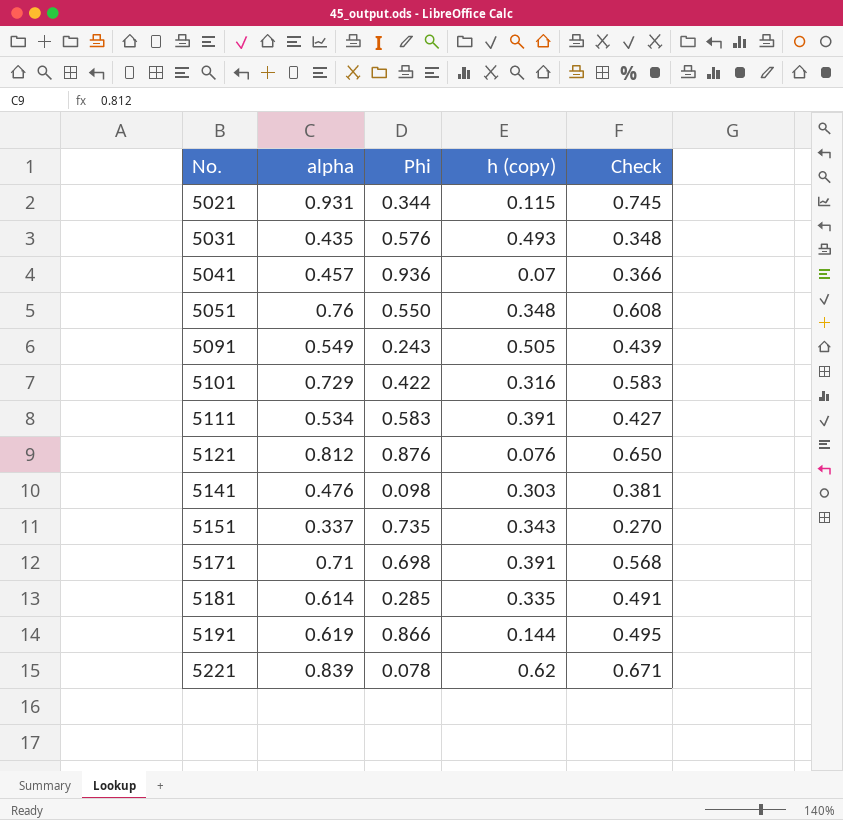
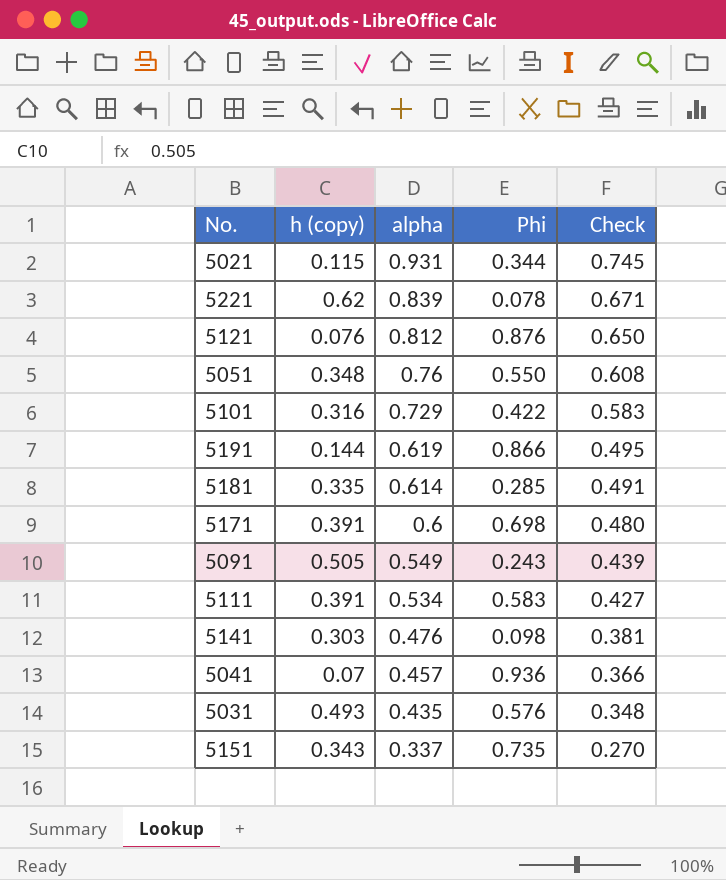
row order: No. ascending -> alpha descending
column h (copy) | position: 4 -> 2
5171 | alpha: 0.71 -> 0.6
5171 | Check: 0.568 -> 0.480

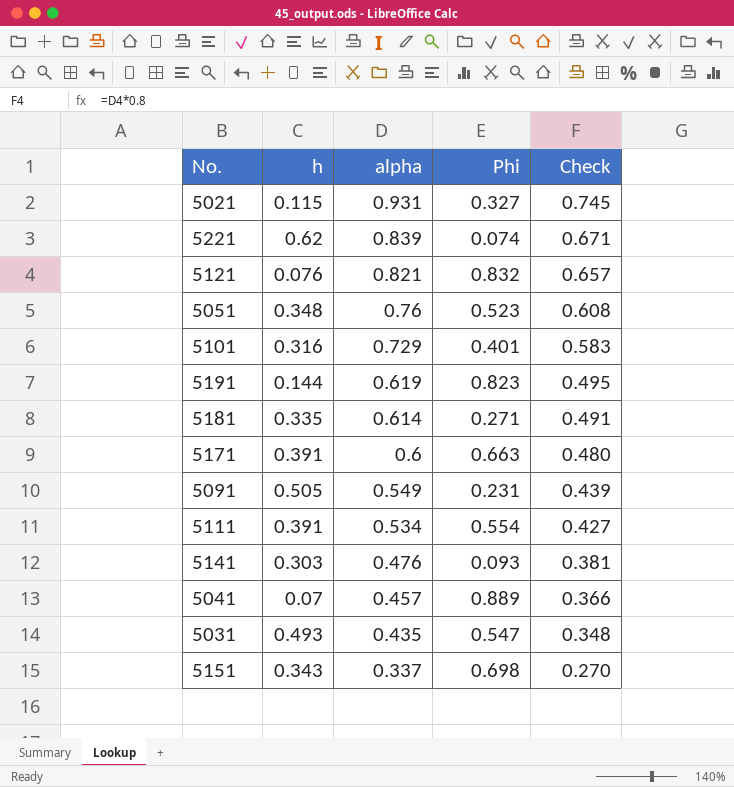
column name: h (copy) -> h
5021 | Phi: 0.344 -> 0.327
5221 | Phi: 0.078 -> 0.074
5121 | alpha: 0.812 -> 0.821
5121 | Phi: 0.876 -> 0.832
5121 | Check: 0.650 -> 0.657
5051 | Phi: 0.550 -> 0.523
5101 | Phi: 0.422 -> 0.401
5191 | Phi: 0.866 -> 0.823
5181 | Phi: 0.285 -> 0.271
5171 | Phi: 0.698 -> 0.663
5091 | Phi: 0.243 -> 0.231
5111 | Phi: 0.583 -> 0.554
5141 | Phi: 0.098 -> 0.093
5041 | Phi: 0.936 -> 0.889
5031 | Phi: 0.576 -> 0.547
5151 | Phi: 0.735 -> 0.698

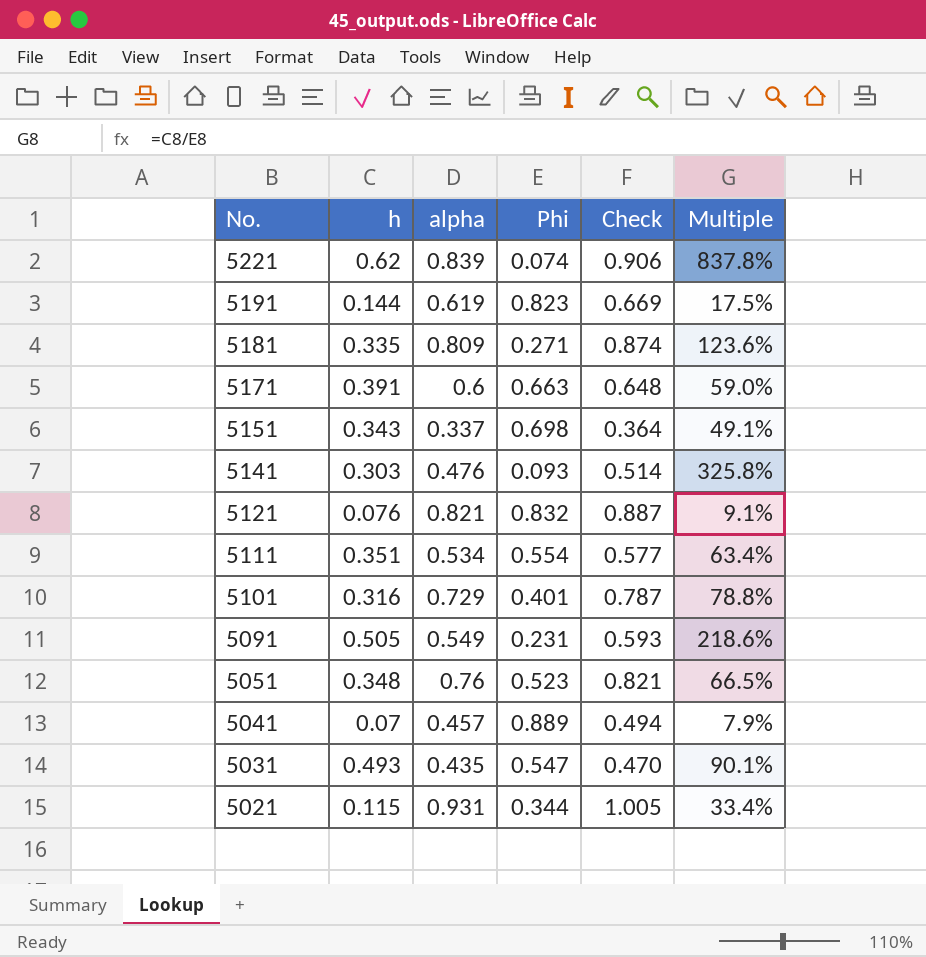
row order: alpha descending -> No. descending
column Check | formula: [alpha] * 0.8 -> [alpha] * 1.08
column Multiple | formula: none -> [h] / [Phi]
5181 | alpha: 0.614 -> 0.809
5111 | h: 0.391 -> 0.351
5021 | Phi: 0.327 -> 0.344

